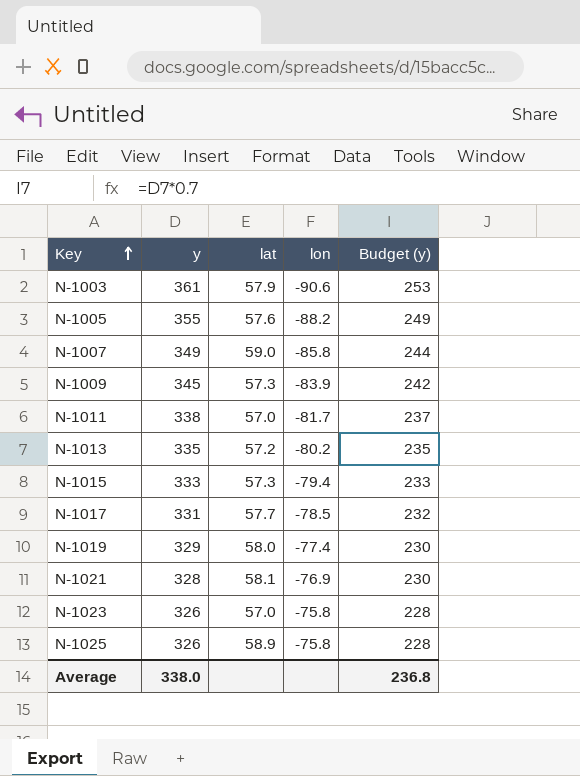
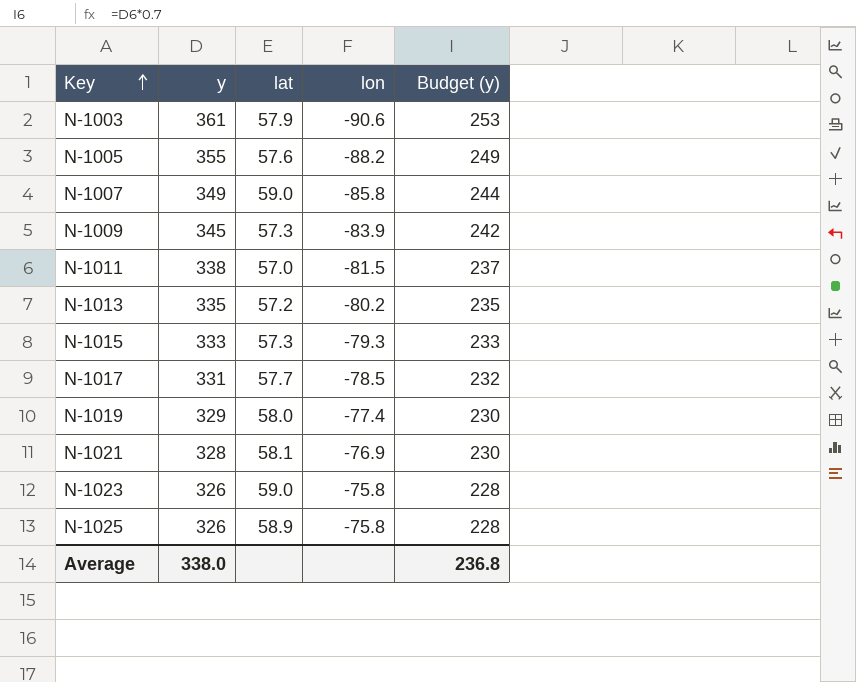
N-1011 | lon: -81.7 -> -81.5
N-1015 | lon: -79.4 -> -79.3
N-1023 | lat: 57.0 -> 59.0

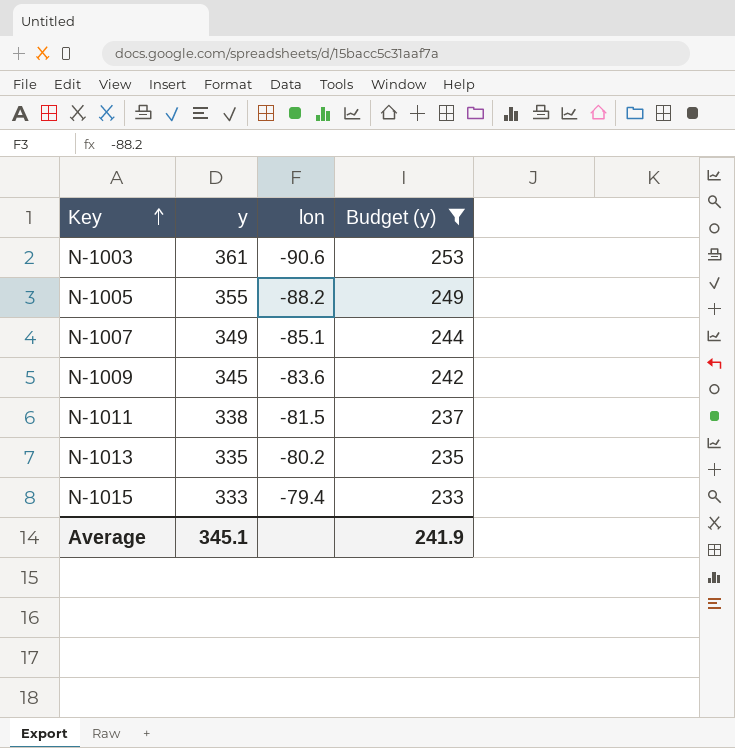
filter: none -> Budget (y) >= 233
column lat | position: 3 -> none
N-1007 | lon: -85.8 -> -85.1
N-1009 | lon: -83.9 -> -83.6
N-1015 | lon: -79.3 -> -79.4
Average | y: 338.0 -> 345.1
Average | Budget (y): 236.8 -> 241.9

